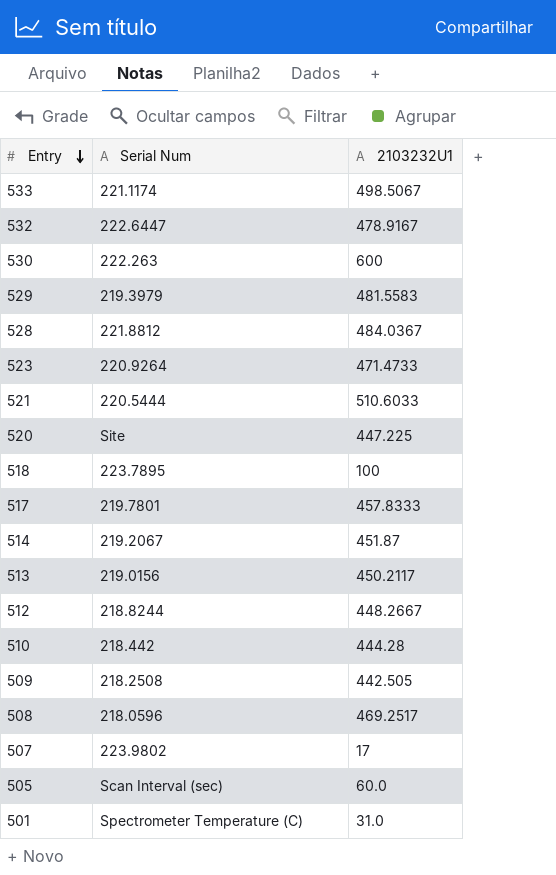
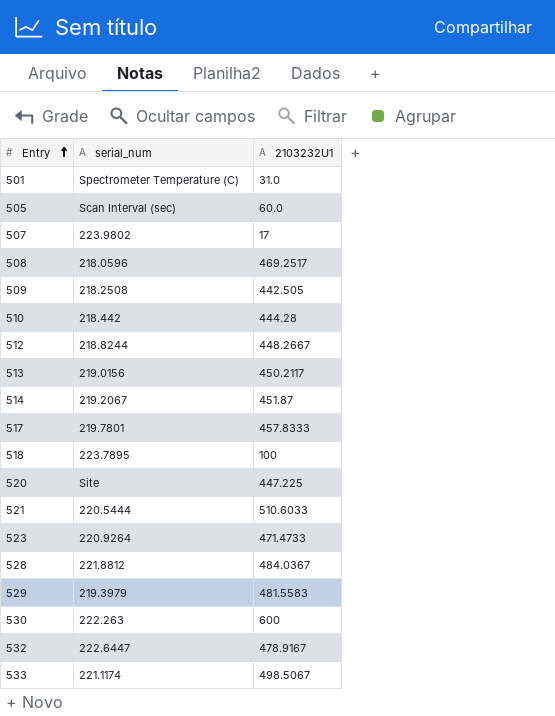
row order: Entry descending -> Entry ascending
column name: Serial Num -> serial_num

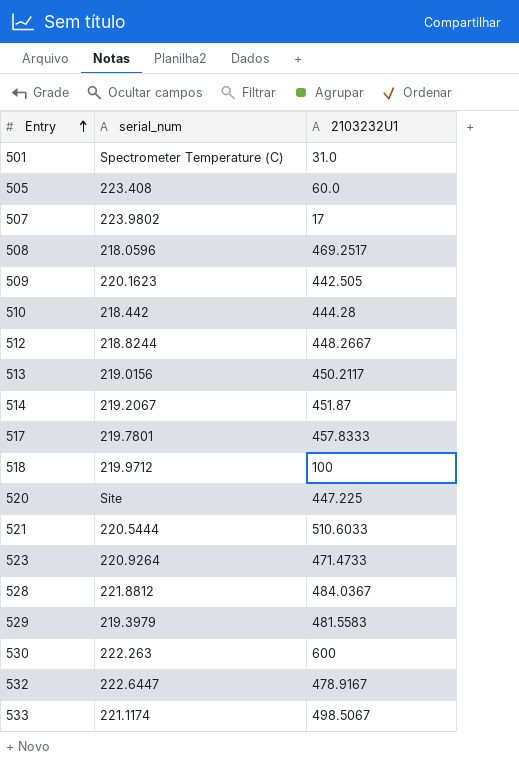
505 | serial_num: Scan Interval (sec) -> 223.408
509 | serial_num: 218.2508 -> 220.1623
518 | serial_num: 223.7895 -> 219.9712

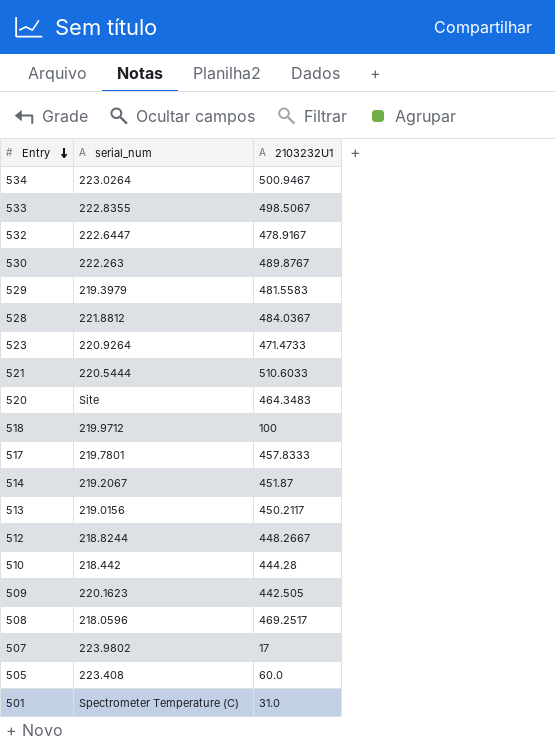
row order: Entry ascending -> Entry descending
row 534: none -> 223.0264 | 500.9467
533 | serial_num: 221.1174 -> 222.8355
530 | 2103232U1: 600 -> 489.8767
520 | 2103232U1: 447.225 -> 464.3483

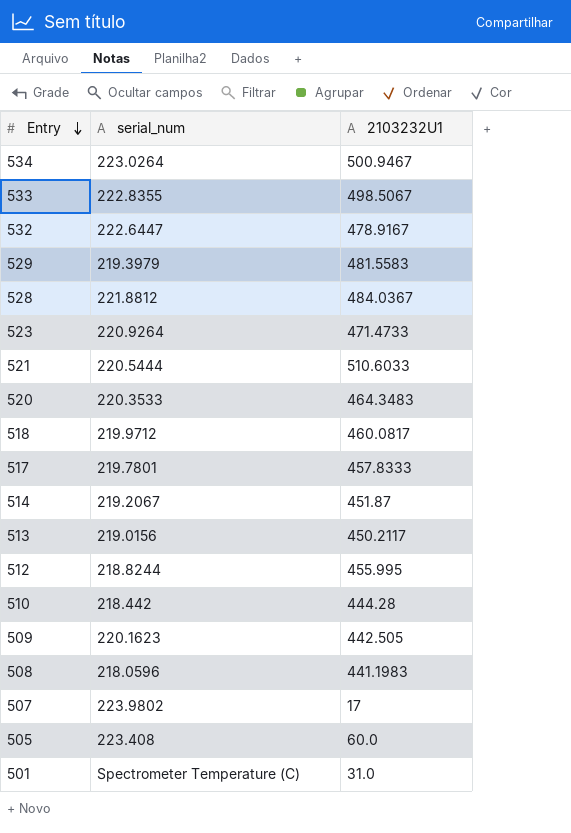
row 530: 222.263 | 489.8767 -> none
520 | serial_num: Site -> 220.3533
518 | 2103232U1: 100 -> 460.0817
512 | 2103232U1: 448.2667 -> 455.995
508 | 2103232U1: 469.2517 -> 441.1983

